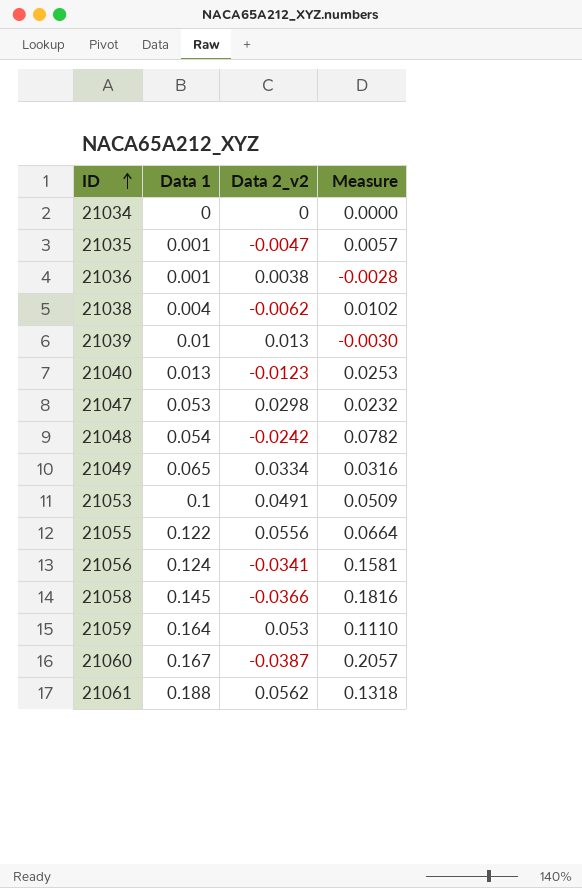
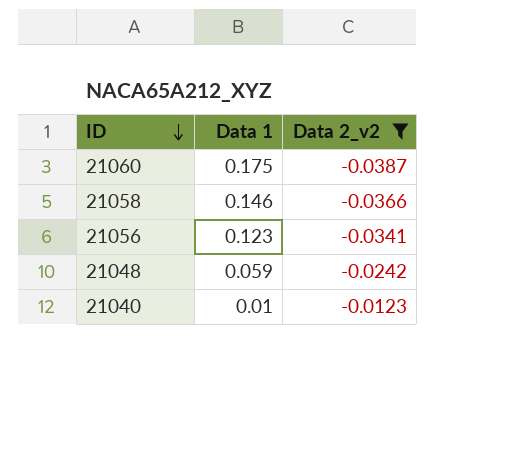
filter: none -> Data 2_v2 <= -0.0123
row order: ID ascending -> ID descending
column Measure | formula: [Data 1] - [Data 2_v2] -> none
21060 | Data 1: 0.167 -> 0.175
21058 | Data 1: 0.145 -> 0.146
21056 | Data 1: 0.124 -> 0.123
21048 | Data 1: 0.054 -> 0.059
21040 | Data 1: 0.013 -> 0.01

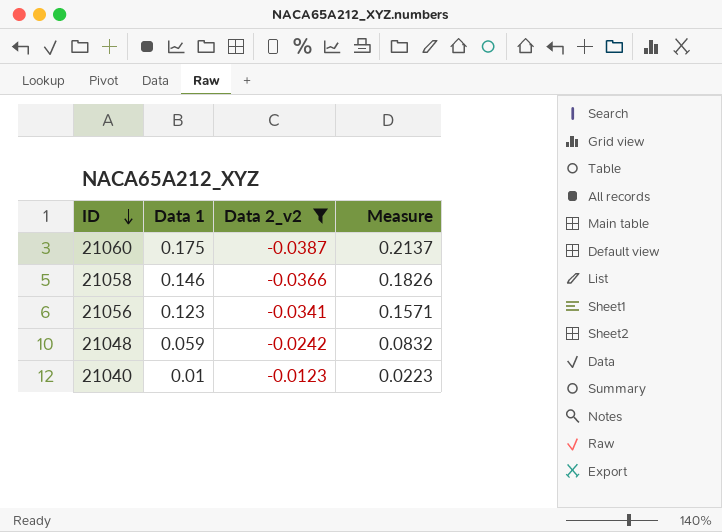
column Measure | formula: none -> [Data 1] - [Data 2_v2]

